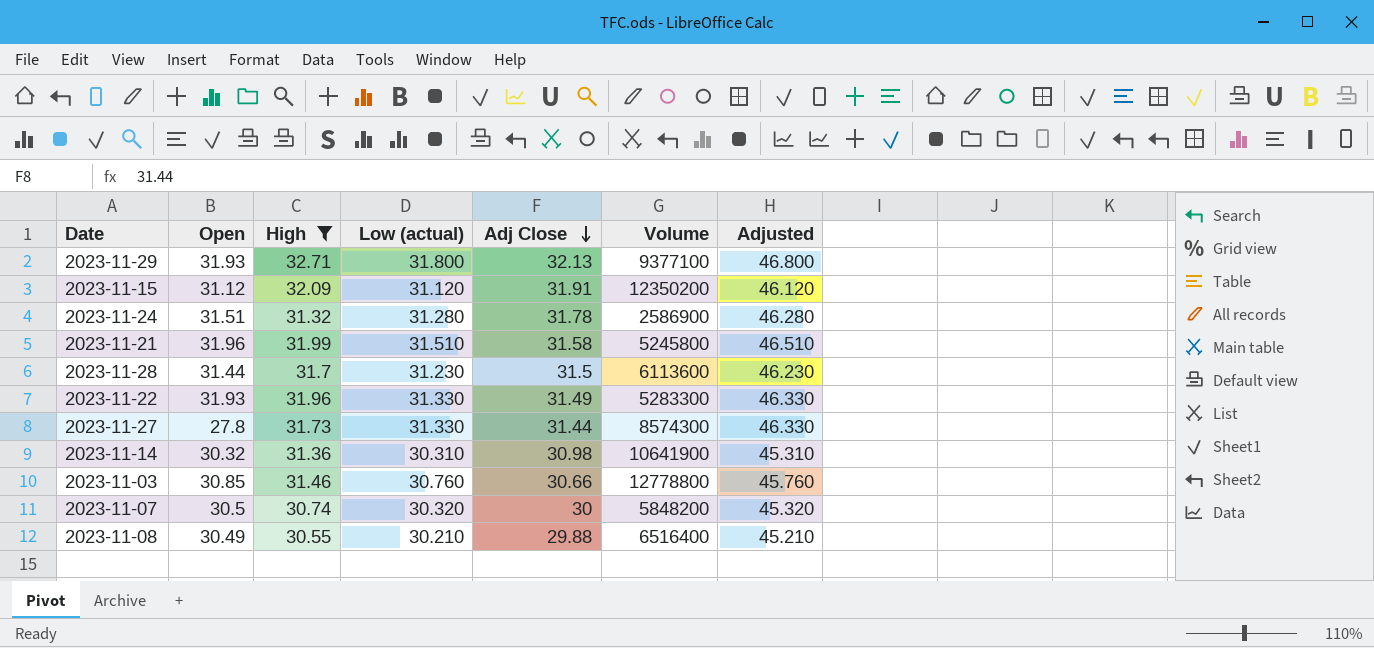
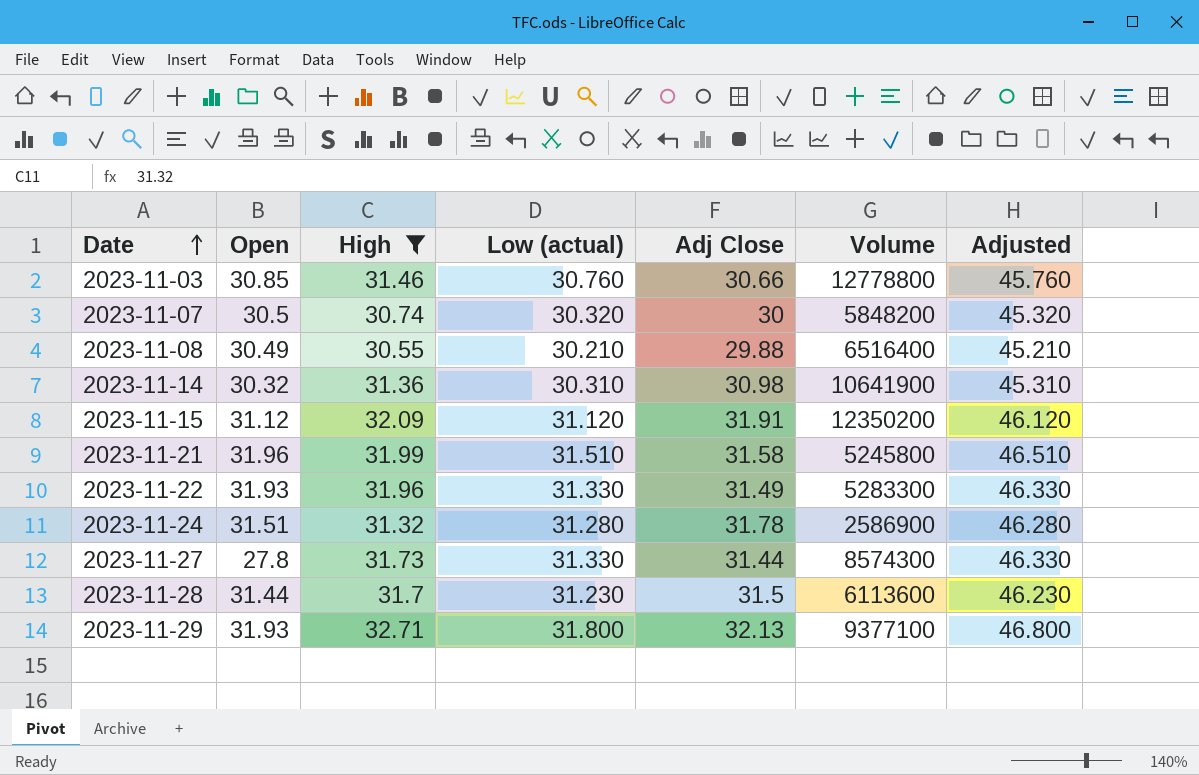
row order: Adj Close descending -> Date ascending

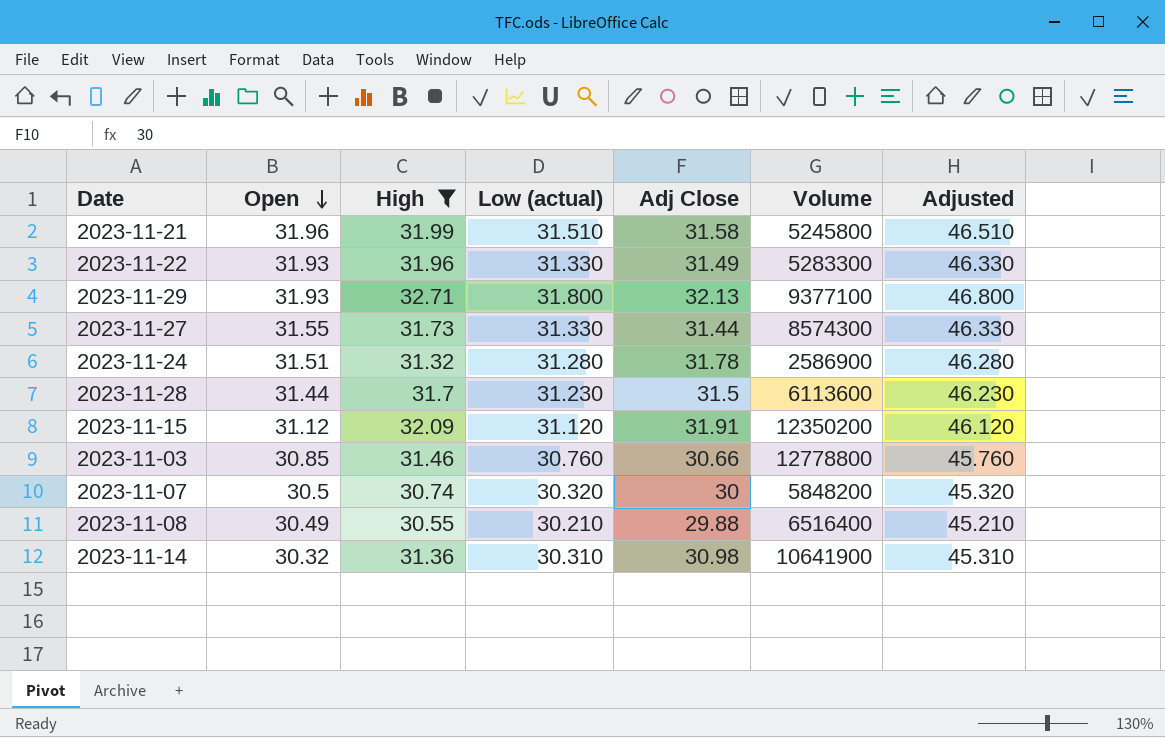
row order: Date ascending -> Open descending
2023-11-27 | Open: 27.8 -> 31.55

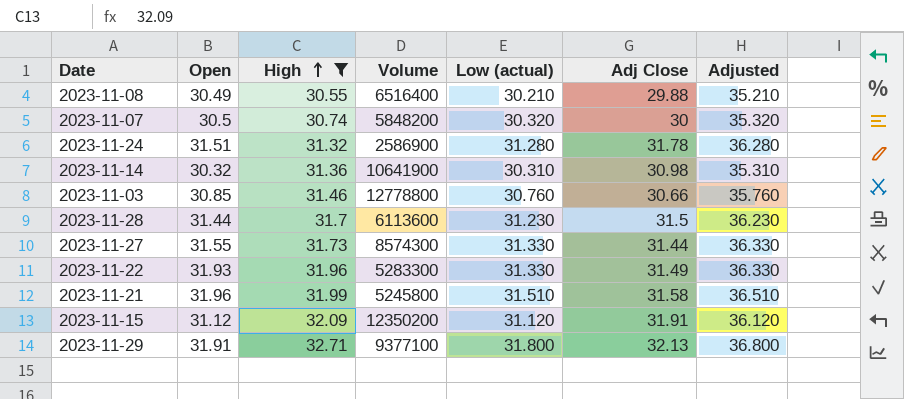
row order: Open descending -> High ascending
column Volume | position: 6 -> 4
column Adjusted | formula: [Low (actual)] + 15 -> [Low (actual)] + 5
2023-11-29 | Open: 31.93 -> 31.91

